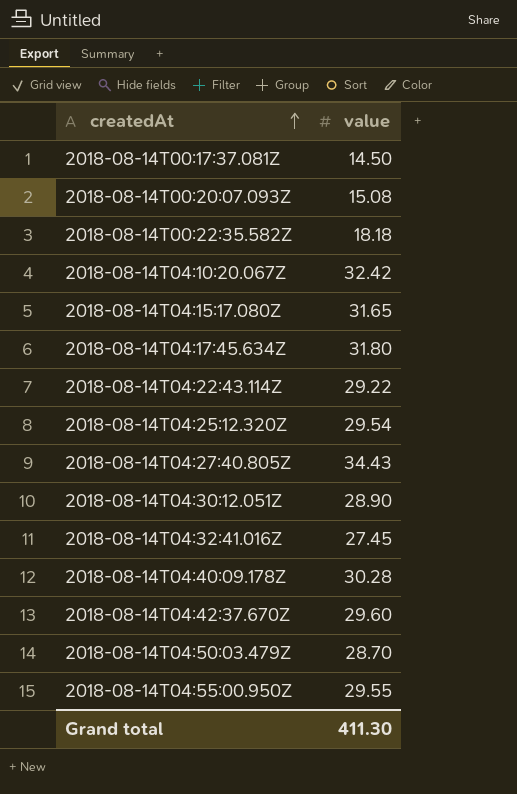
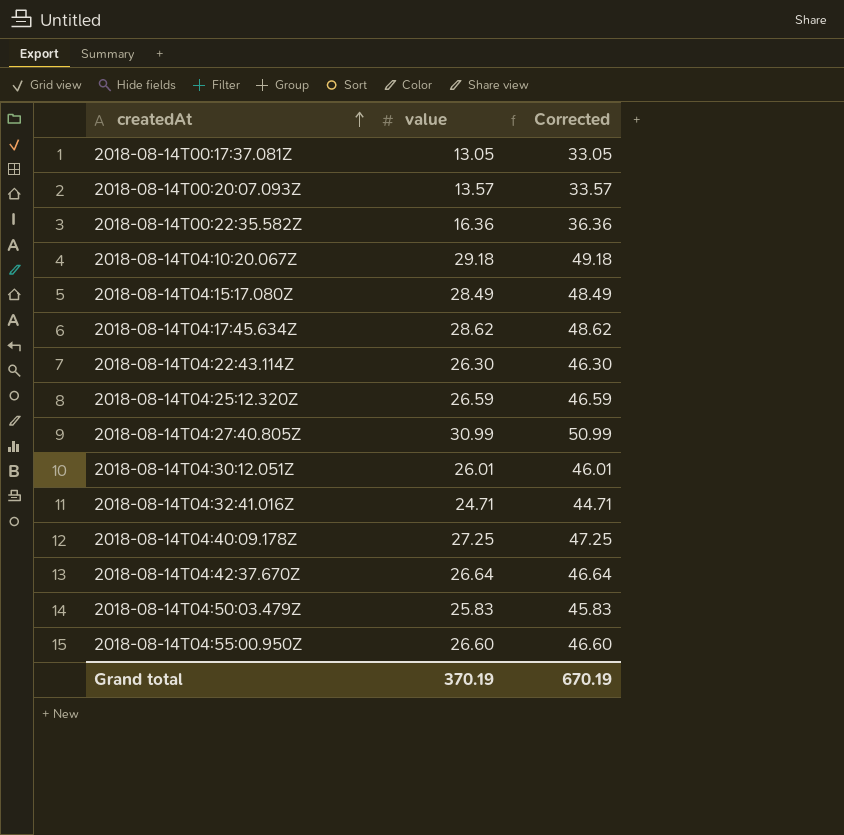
column Corrected | formula: none -> [value] + 20
2018-08-14T00:17:37.081Z | value: 14.50 -> 13.05
2018-08-14T00:20:07.093Z | value: 15.08 -> 13.57
2018-08-14T00:22:35.582Z | value: 18.18 -> 16.36
2018-08-14T04:10:20.067Z | value: 32.42 -> 29.18
2018-08-14T04:15:17.080Z | value: 31.65 -> 28.49
2018-08-14T04:17:45.634Z | value: 31.80 -> 28.62
2018-08-14T04:22:43.114Z | value: 29.22 -> 26.30
2018-08-14T04:25:12.320Z | value: 29.54 -> 26.59
2018-08-14T04:27:40.805Z | value: 34.43 -> 30.99
2018-08-14T04:30:12.051Z | value: 28.90 -> 26.01
2018-08-14T04:32:41.016Z | value: 27.45 -> 24.71
2018-08-14T04:40:09.178Z | value: 30.28 -> 27.25
2018-08-14T04:42:37.670Z | value: 29.60 -> 26.64
2018-08-14T04:50:03.479Z | value: 28.70 -> 25.83
2018-08-14T04:55:00.950Z | value: 29.55 -> 26.60
Grand total | value: 411.30 -> 370.19

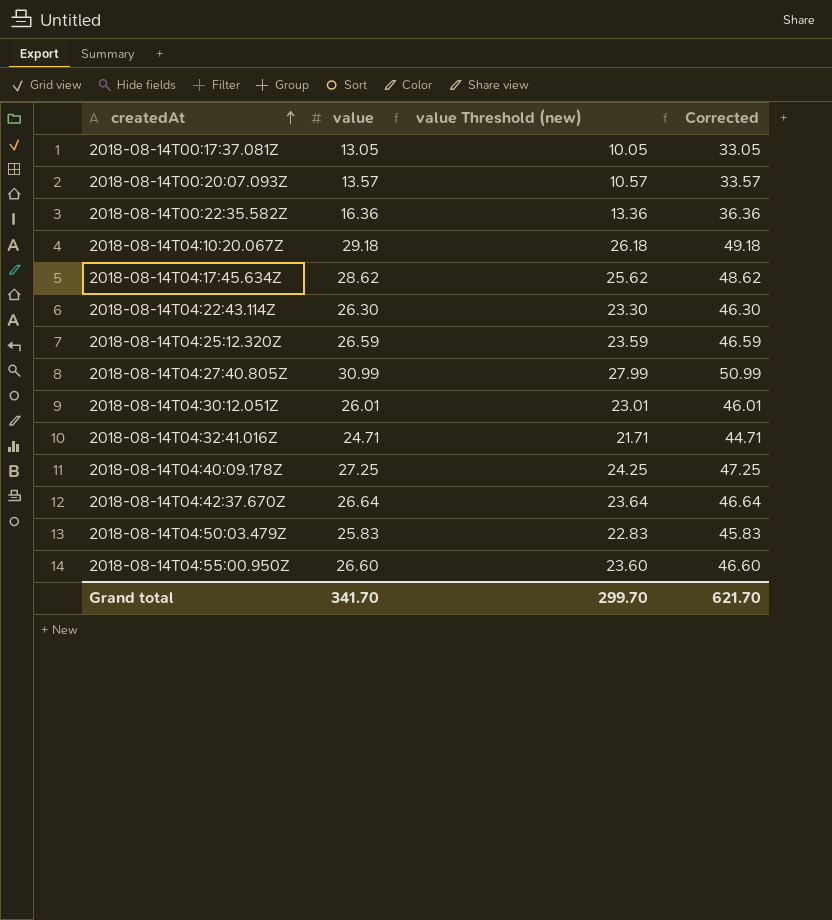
column value Threshold (new) | formula: none -> [value] - 3
row 2018-08-14T04:15:17.080Z: 28.49 | 48.49 -> none
Grand total | value: 370.19 -> 341.70
Grand total | Corrected: 670.19 -> 621.70

